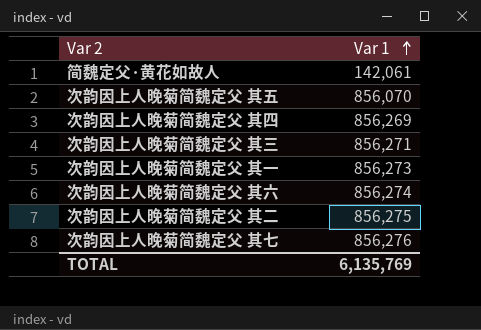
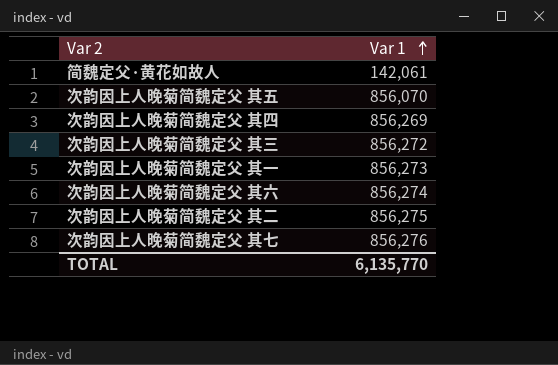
次韵因上人晚菊简魏定父 其三 | Var 1: 856,271 -> 856,272
TOTAL | Var 1: 6,135,769 -> 6,135,770

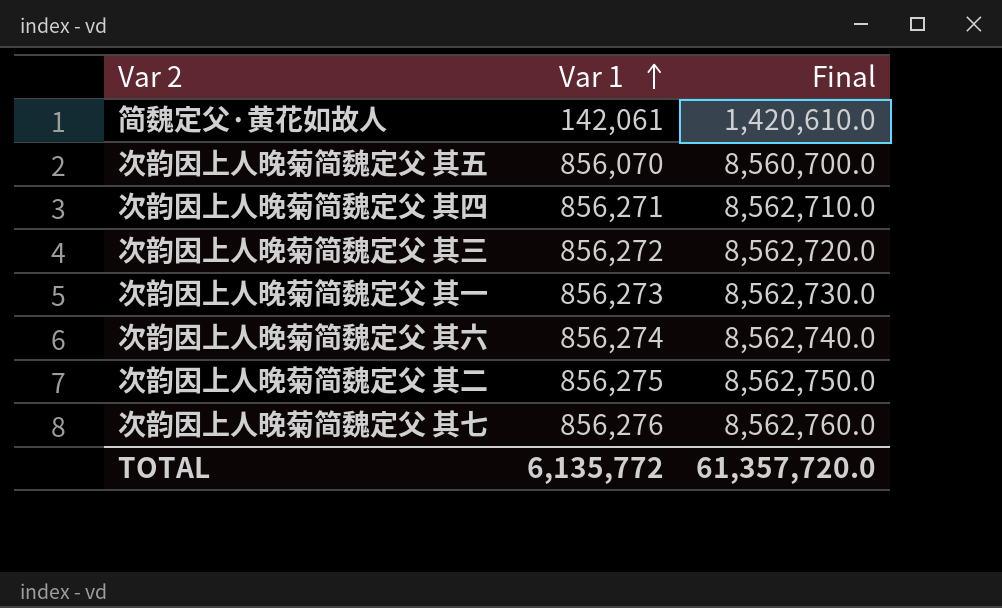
column Final | formula: none -> [Var 1] * 10
次韵因上人晚菊简魏定父 其四 | Var 1: 856,269 -> 856,271
TOTAL | Var 1: 6,135,770 -> 6,135,772

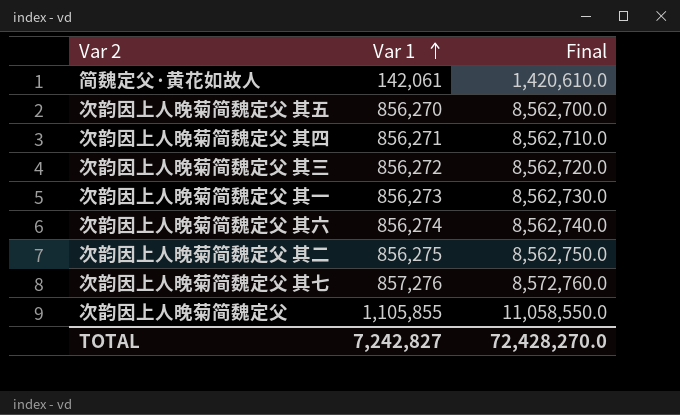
次韵因上人晚菊简魏定父 其五 | Var 1: 856,070 -> 856,270
次韵因上人晚菊简魏定父 其五 | Final: 8,560,700.0 -> 8,562,700.0
次韵因上人晚菊简魏定父 其七 | Var 1: 856,276 -> 857,276
次韵因上人晚菊简魏定父 其七 | Final: 8,562,760.0 -> 8,572,760.0
row 次韵因上人晚菊简魏定父: none -> 1,105,855 | 11,058,550.0
TOTAL | Var 1: 6,135,772 -> 7,242,827
TOTAL | Final: 61,357,720.0 -> 72,428,270.0

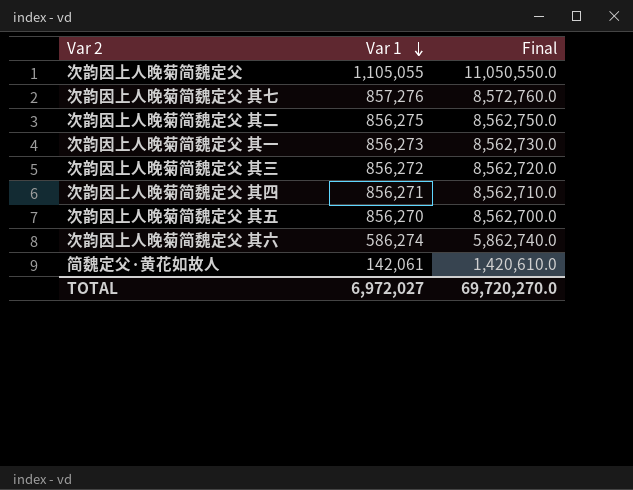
row order: Var 1 ascending -> Var 1 descending
次韵因上人晚菊简魏定父 | Var 1: 1,105,855 -> 1,105,055
次韵因上人晚菊简魏定父 | Final: 11,058,550.0 -> 11,050,550.0
次韵因上人晚菊简魏定父 其六 | Var 1: 856,274 -> 586,274
次韵因上人晚菊简魏定父 其六 | Final: 8,562,740.0 -> 5,862,740.0
TOTAL | Var 1: 7,242,827 -> 6,972,027
TOTAL | Final: 72,428,270.0 -> 69,720,270.0

